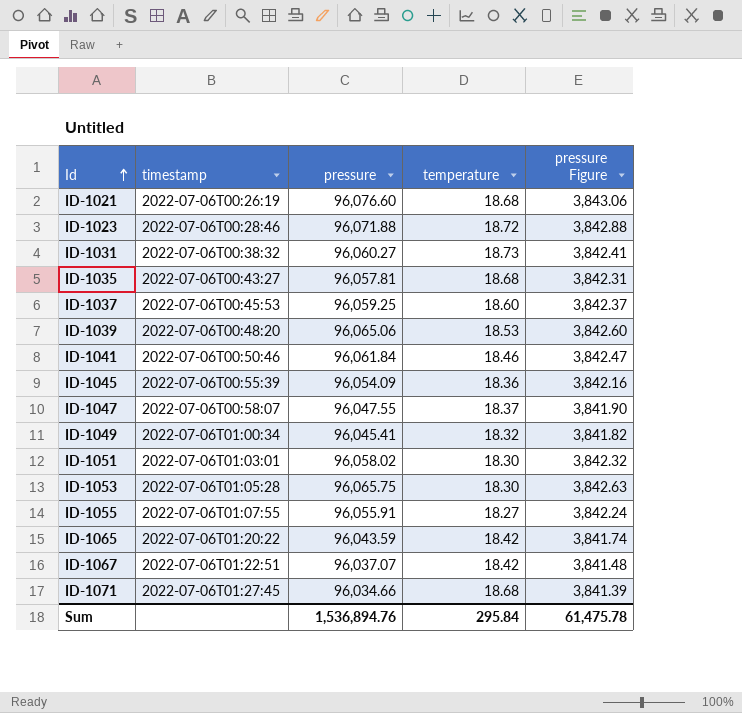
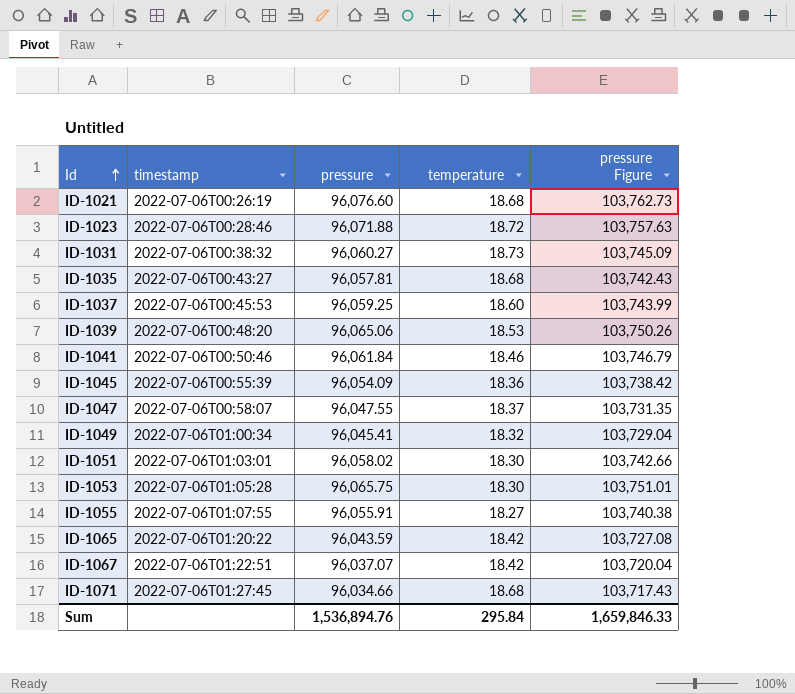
column pressure Figure | formula: [pressure] * 0.04 -> [pressure] * 1.08
Sum | pressure Figure: 61,475.78 -> 1,659,846.33

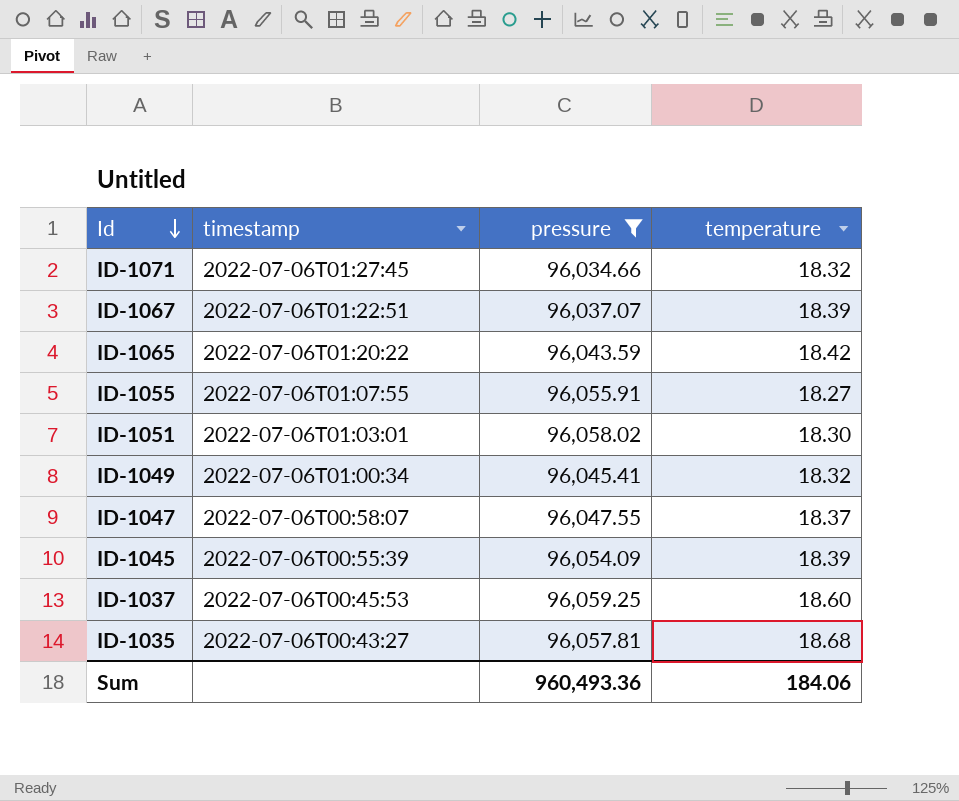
filter: none -> pressure <= 96,059.25
row order: Id ascending -> Id descending
column pressure Figure | formula: [pressure] * 1.08 -> none
ID-1071 | temperature: 18.68 -> 18.32
ID-1067 | temperature: 18.42 -> 18.39
ID-1045 | temperature: 18.36 -> 18.39
Sum | pressure: 1,536,894.76 -> 960,493.36
Sum | temperature: 295.84 -> 184.06

